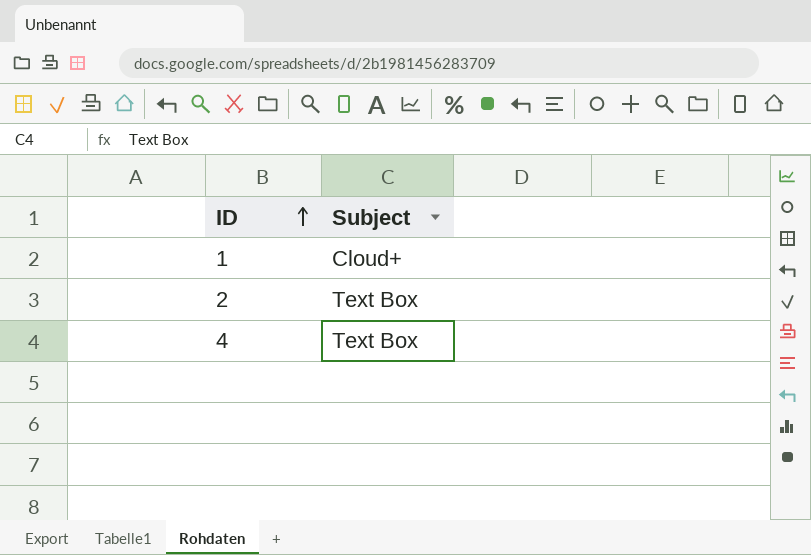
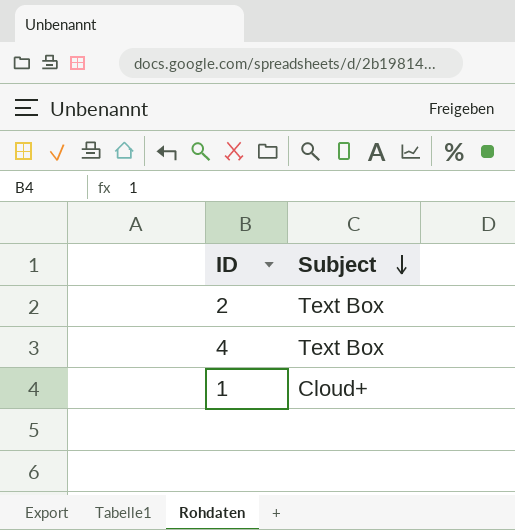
row order: ID ascending -> Subject descending

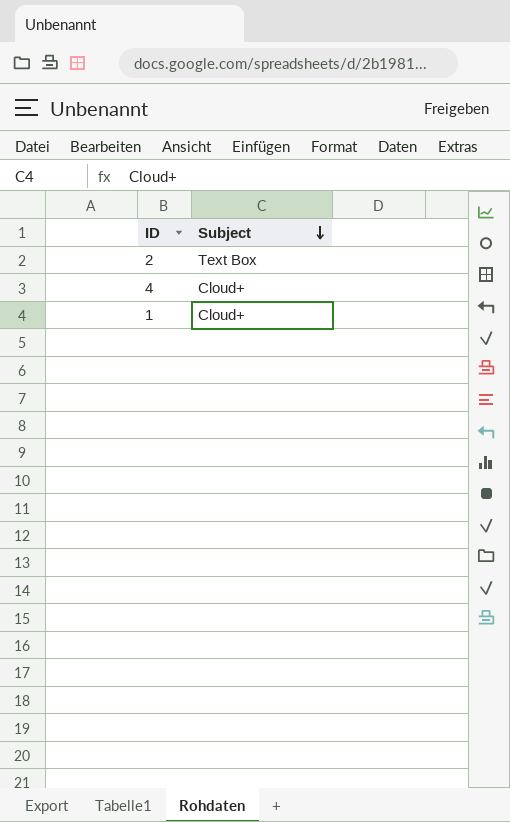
4 | Subject: Text Box -> Cloud+

